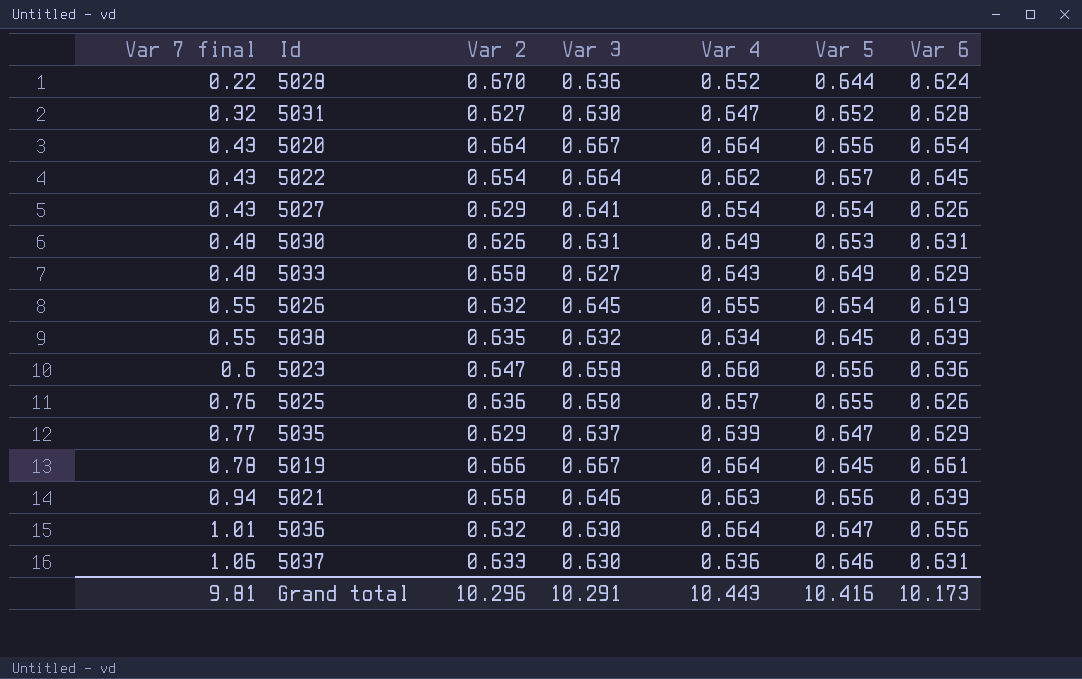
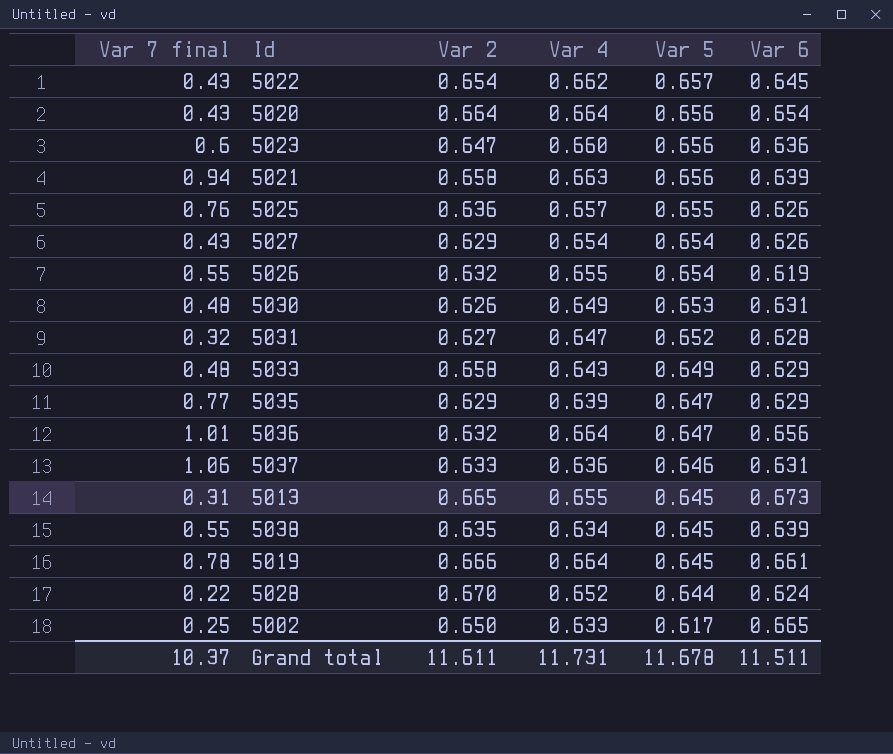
row order: Var 7 final ascending -> Var 5 descending
column Var 3 | position: 4 -> none
row 5013: none -> 0.31 | 0.665 | 0.655 | 0.645 | 0.673
row 5002: none -> 0.25 | 0.650 | 0.633 | 0.617 | 0.665
Grand total | Var 7 final: 9.81 -> 10.37
Grand total | Var 2: 10.296 -> 11.611
Grand total | Var 4: 10.443 -> 11.731
Grand total | Var 5: 10.416 -> 11.678
Grand total | Var 6: 10.173 -> 11.511

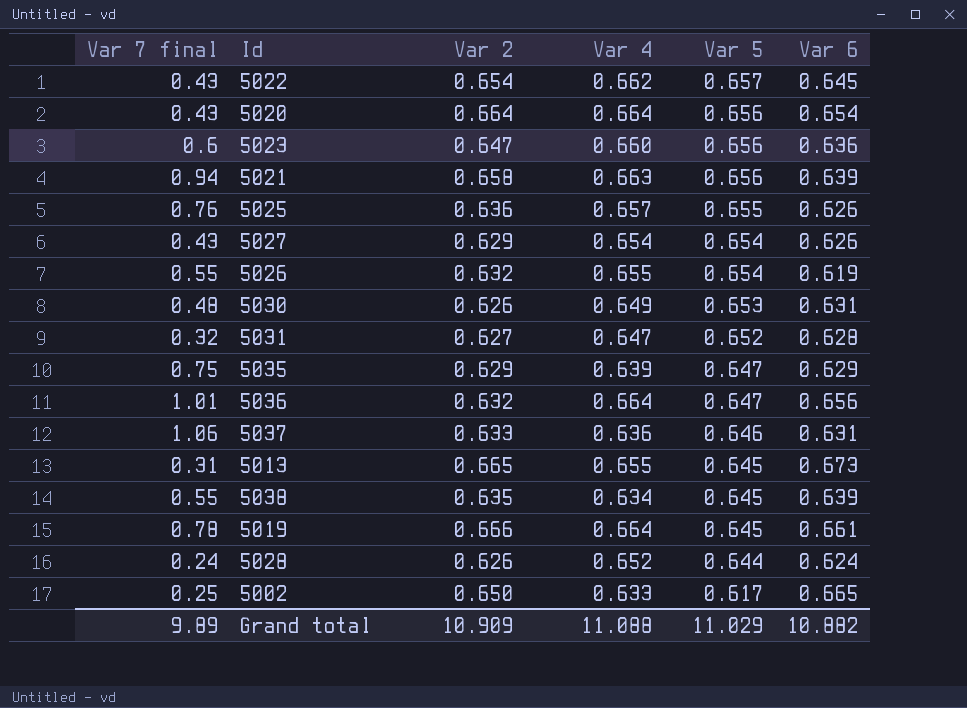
row 5033: 0.48 | 0.658 | 0.643 | 0.649 | 0.629 -> none
5035 | Var 7 final: 0.77 -> 0.75
5028 | Var 7 final: 0.22 -> 0.24
5028 | Var 2: 0.670 -> 0.626
Grand total | Var 7 final: 10.37 -> 9.89
Grand total | Var 2: 11.611 -> 10.909
Grand total | Var 4: 11.731 -> 11.088
Grand total | Var 5: 11.678 -> 11.029
Grand total | Var 6: 11.511 -> 10.882

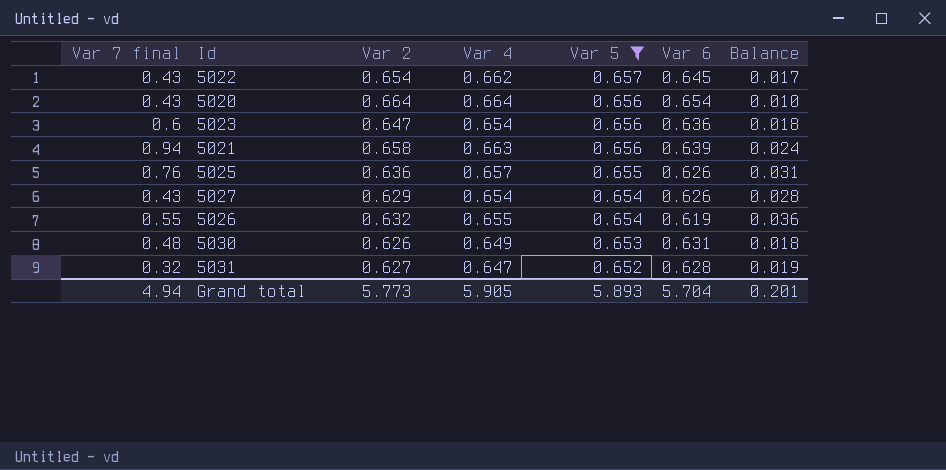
filter: none -> Var 5 >= 0.652
column Balance | formula: none -> [Var 4] - [Var 6]
5023 | Var 4: 0.660 -> 0.654
Grand total | Var 7 final: 9.89 -> 4.94
Grand total | Var 2: 10.909 -> 5.773
Grand total | Var 4: 11.088 -> 5.905
Grand total | Var 5: 11.029 -> 5.893
Grand total | Var 6: 10.882 -> 5.704

